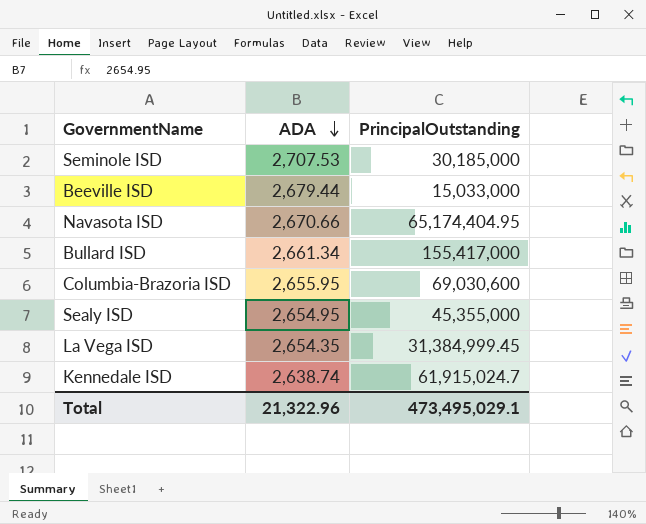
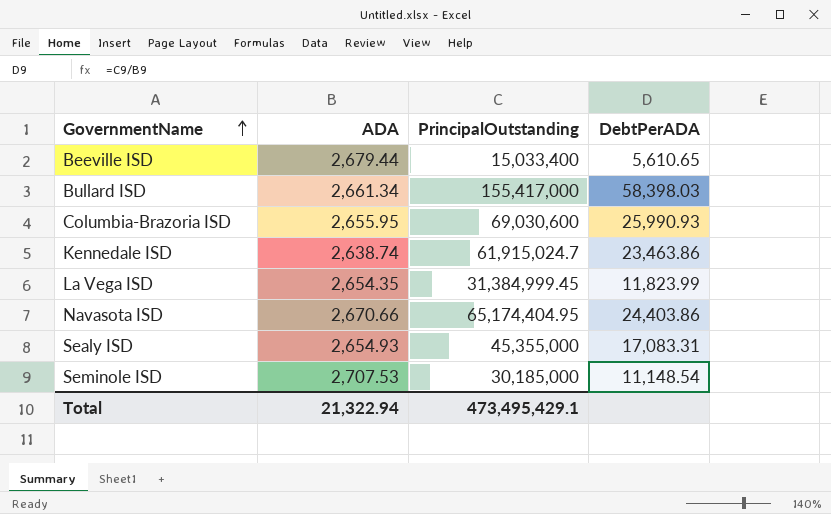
row order: ADA descending -> GovernmentName ascending
column DebtPerADA | formula: none -> [PrincipalOutstanding] / [ADA]
Beeville ISD | PrincipalOutstanding: 15,033,000 -> 15,033,400
Sealy ISD | ADA: 2,654.95 -> 2,654.93
Total | ADA: 21,322.96 -> 21,322.94
Total | PrincipalOutstanding: 473,495,029.1 -> 473,495,429.1

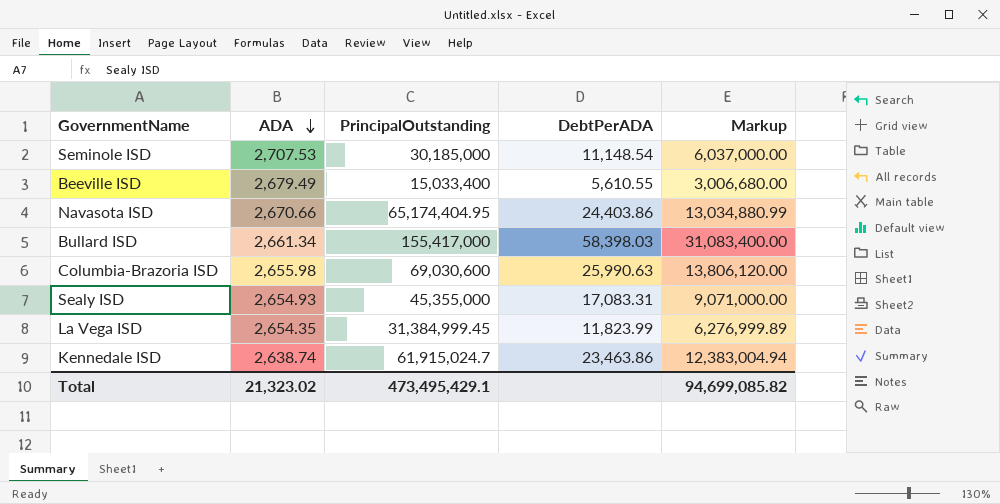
row order: GovernmentName ascending -> ADA descending
column Markup | formula: none -> [PrincipalOutstanding] * 0.2
Beeville ISD | ADA: 2,679.44 -> 2,679.49
Beeville ISD | DebtPerADA: 5,610.65 -> 5,610.55
Columbia-Brazoria ISD | ADA: 2,655.95 -> 2,655.98
Columbia-Brazoria ISD | DebtPerADA: 25,990.93 -> 25,990.63
Total | ADA: 21,322.94 -> 21,323.02

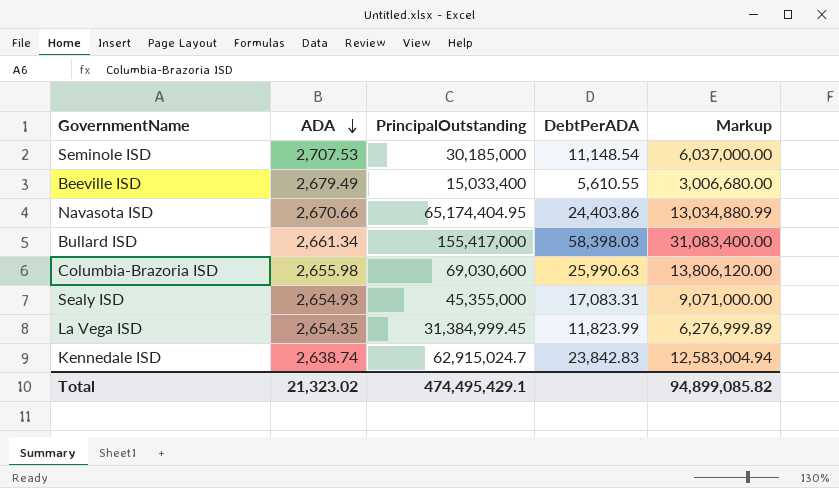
Kennedale ISD | PrincipalOutstanding: 61,915,024.7 -> 62,915,024.7
Kennedale ISD | DebtPerADA: 23,463.86 -> 23,842.83
Kennedale ISD | Markup: 12,383,004.94 -> 12,583,004.94
Total | PrincipalOutstanding: 473,495,429.1 -> 474,495,429.1
Total | Markup: 94,699,085.82 -> 94,899,085.82

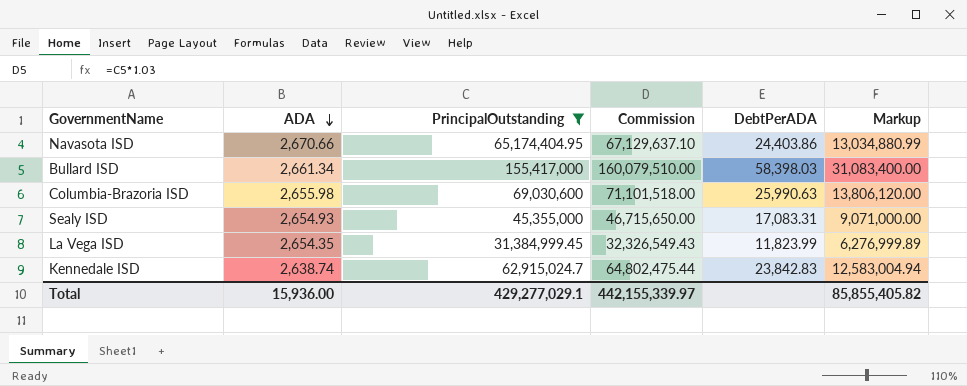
filter: none -> PrincipalOutstanding >= 31,384,999.45
column Commission | formula: none -> [PrincipalOutstanding] * 1.03
Total | ADA: 21,323.02 -> 15,936.00
Total | PrincipalOutstanding: 474,495,429.1 -> 429,277,029.1
Total | Markup: 94,899,085.82 -> 85,855,405.82

